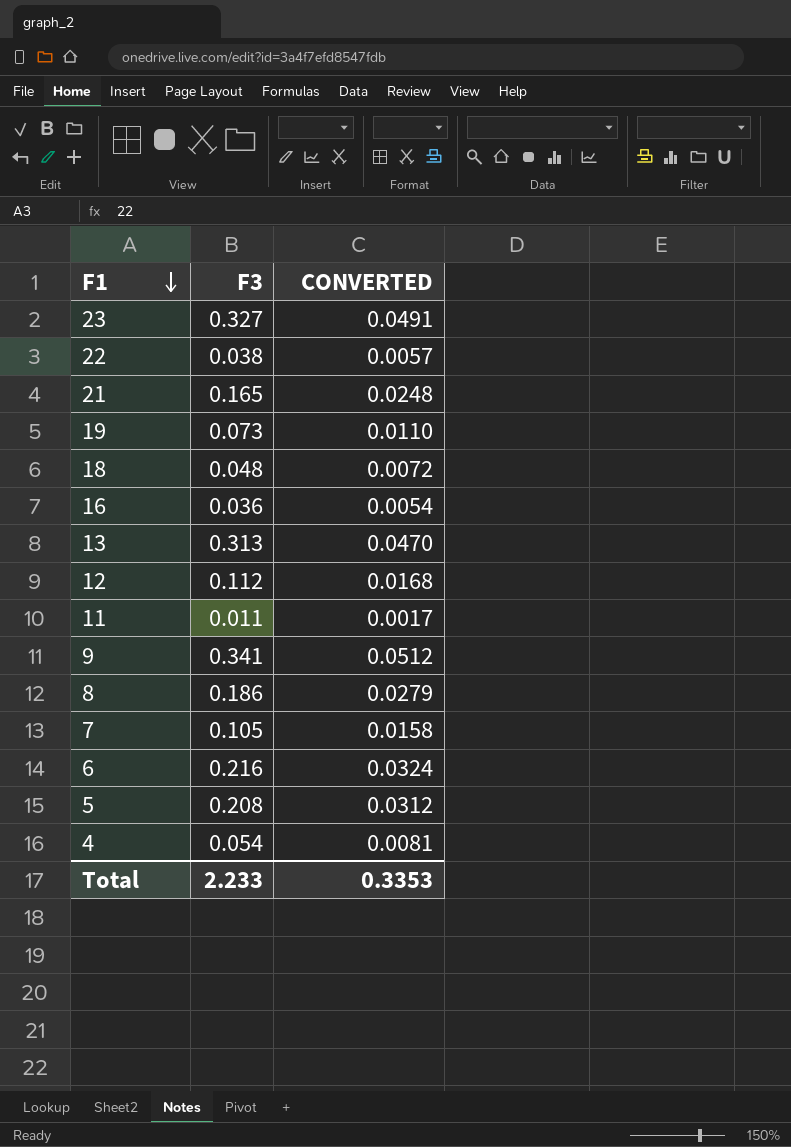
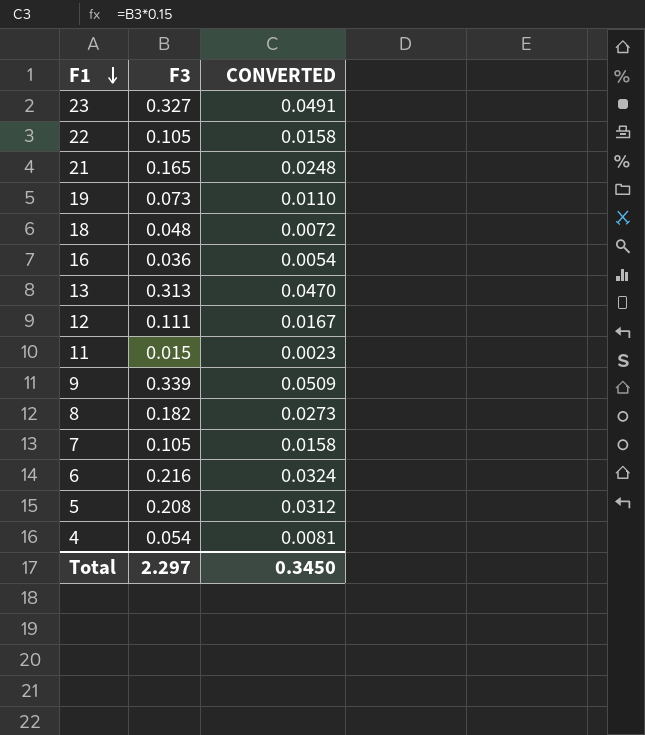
22 | F3: 0.038 -> 0.105
22 | CONVERTED: 0.0057 -> 0.0158
12 | F3: 0.112 -> 0.111
12 | CONVERTED: 0.0168 -> 0.0167
11 | F3: 0.011 -> 0.015
11 | CONVERTED: 0.0017 -> 0.0023
9 | F3: 0.341 -> 0.339
9 | CONVERTED: 0.0512 -> 0.0509
8 | F3: 0.186 -> 0.182
8 | CONVERTED: 0.0279 -> 0.0273
Total | F3: 2.233 -> 2.297
Total | CONVERTED: 0.3353 -> 0.3450

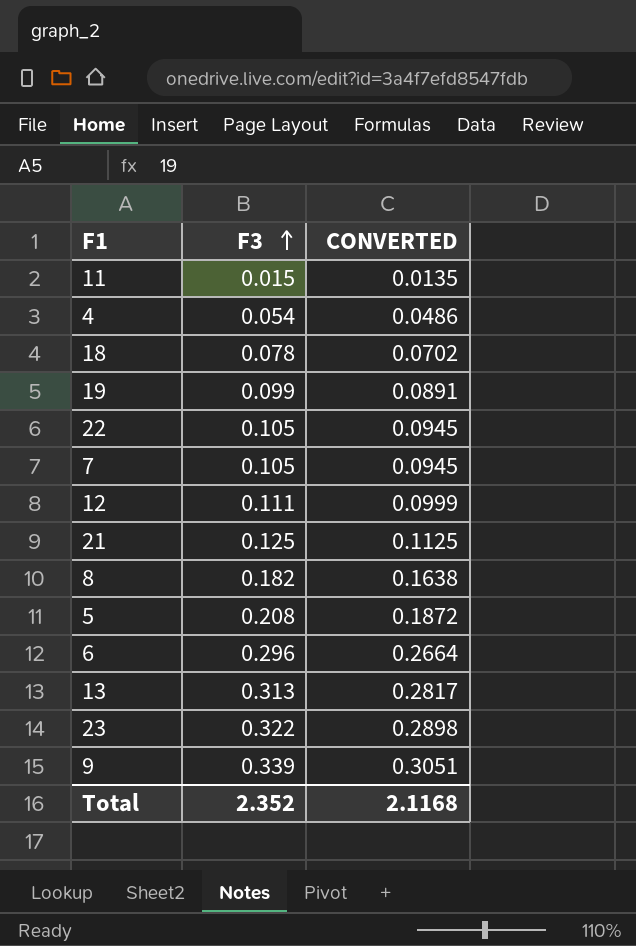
row order: F1 descending -> F3 ascending
column CONVERTED | formula: [F3] * 0.15 -> [F3] * 0.9
row 16: 0.036 | 0.0054 -> none
18 | F3: 0.048 -> 0.078
19 | F3: 0.073 -> 0.099
21 | F3: 0.165 -> 0.125
6 | F3: 0.216 -> 0.296
23 | F3: 0.327 -> 0.322
Total | F3: 2.297 -> 2.352
Total | CONVERTED: 0.3450 -> 2.1168

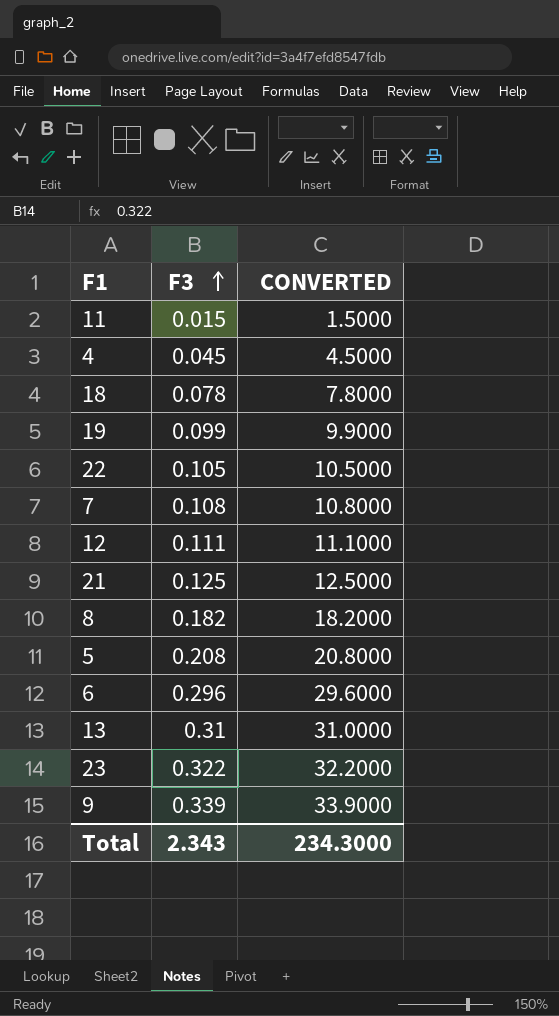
column CONVERTED | formula: [F3] * 0.9 -> [F3] * 100
4 | F3: 0.054 -> 0.045
7 | F3: 0.105 -> 0.108
13 | F3: 0.313 -> 0.31
Total | F3: 2.352 -> 2.343
Total | CONVERTED: 2.1168 -> 234.3000

